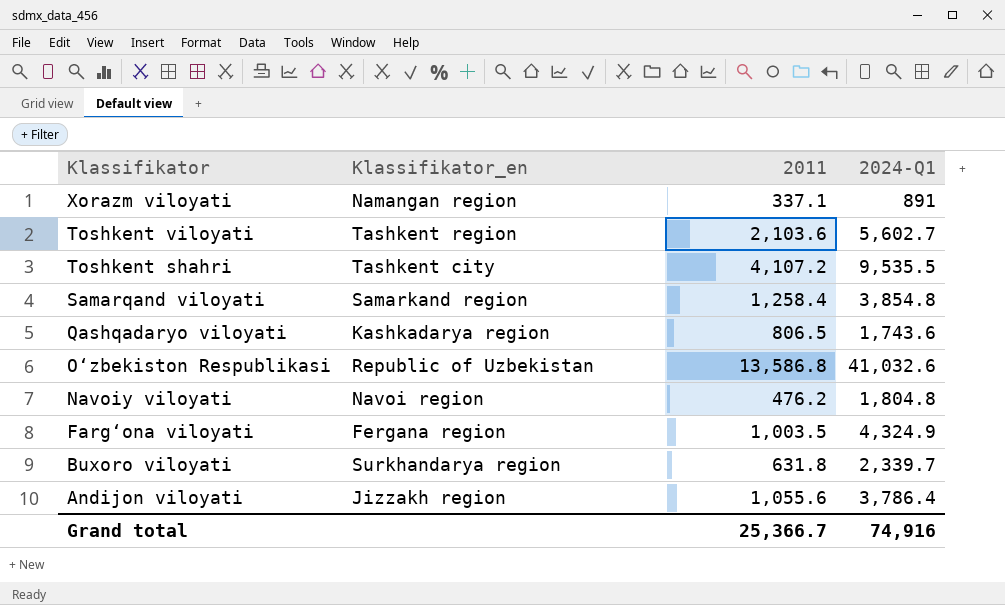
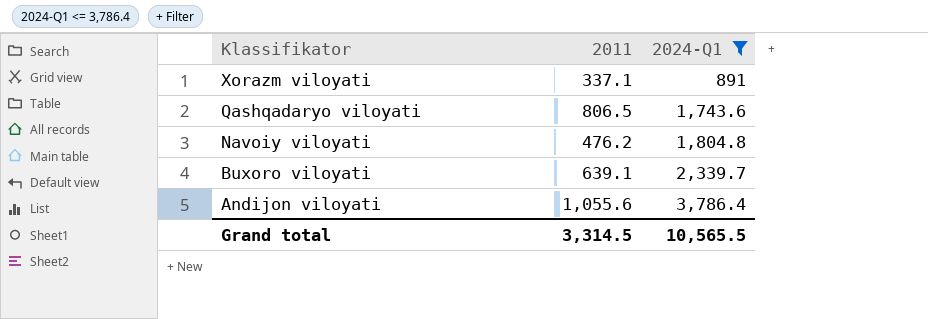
filter: none -> 2024-Q1 <= 3,786.4
column Klassifikator_en | position: 2 -> none
Buxoro viloyati | 2011: 631.8 -> 639.1
Grand total | 2011: 25,366.7 -> 3,314.5
Grand total | 2024-Q1: 74,916 -> 10,565.5

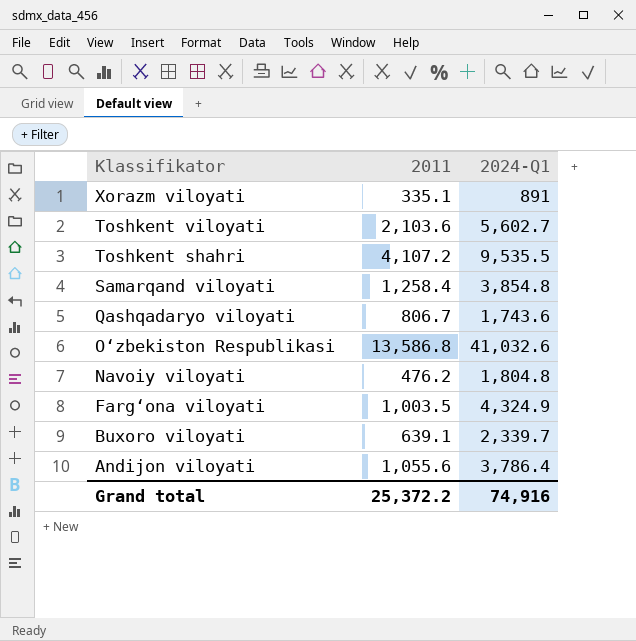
filter: 2024-Q1 <= 3,786.4 -> none
Xorazm viloyati | 2011: 337.1 -> 335.1
Qashqadaryo viloyati | 2011: 806.5 -> 806.7
Grand total | 2011: 3,314.5 -> 25,372.2
Grand total | 2024-Q1: 10,565.5 -> 74,916

